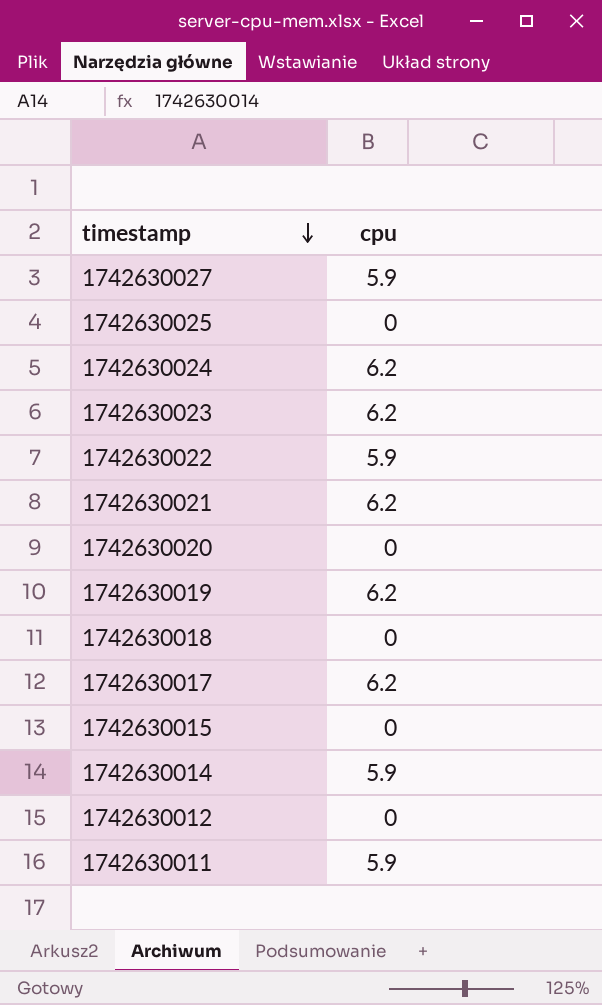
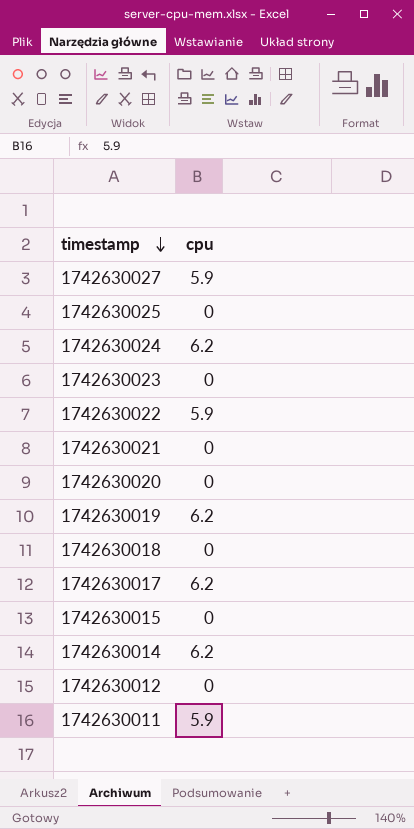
1742630023 | cpu: 6.2 -> 0
1742630021 | cpu: 6.2 -> 0
1742630014 | cpu: 5.9 -> 6.2

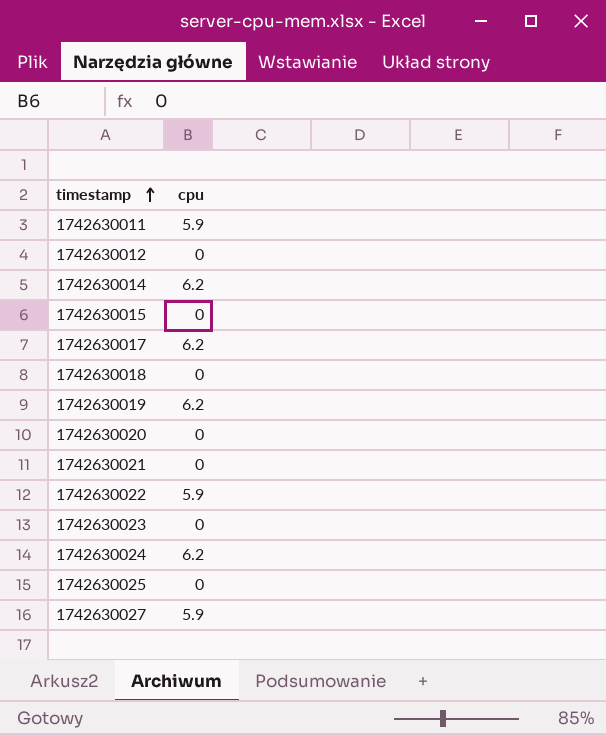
row order: timestamp descending -> timestamp ascending

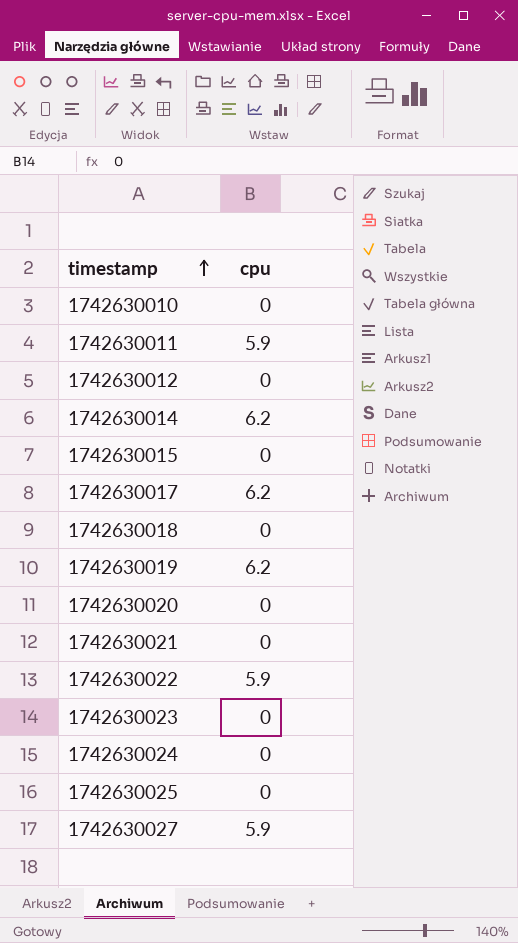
row 1742630010: none -> 0
1742630024 | cpu: 6.2 -> 0

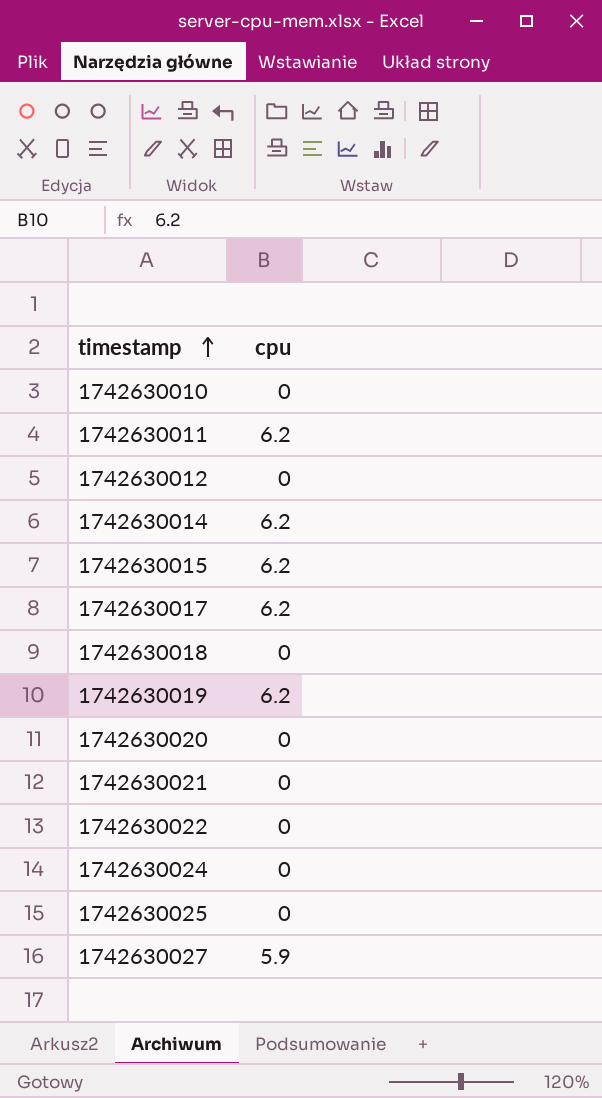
row 1742630023: 0 -> none
1742630011 | cpu: 5.9 -> 6.2
1742630015 | cpu: 0 -> 6.2
1742630022 | cpu: 5.9 -> 0

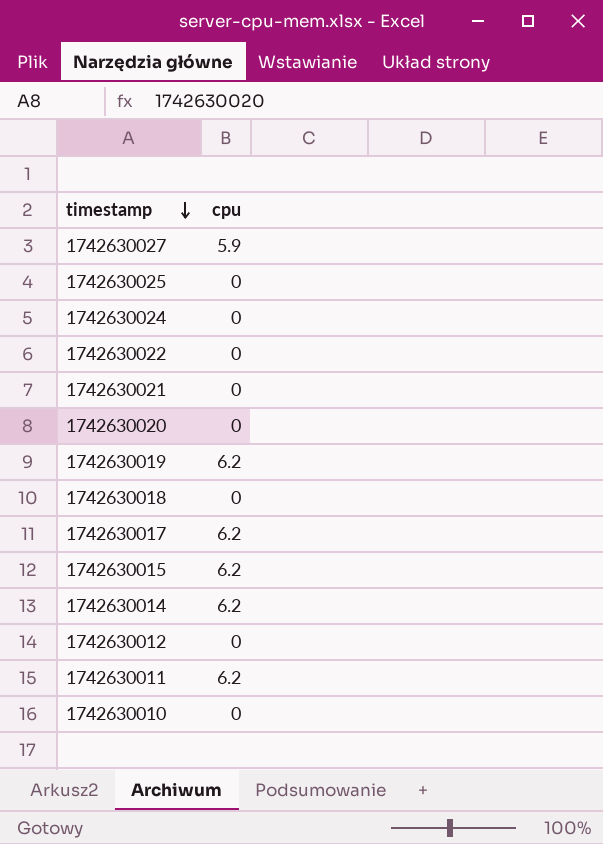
row order: timestamp ascending -> timestamp descending

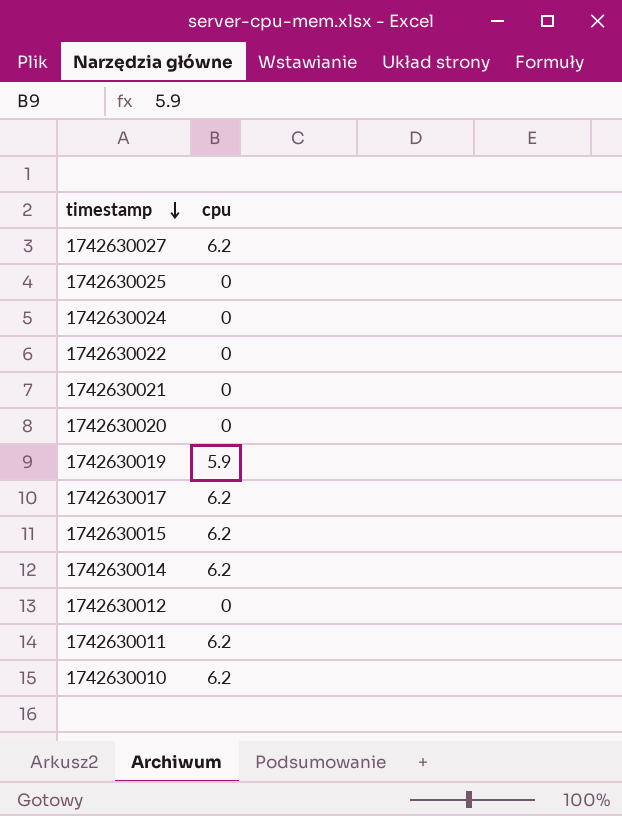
row 1742630018: 0 -> none
1742630027 | cpu: 5.9 -> 6.2
1742630019 | cpu: 6.2 -> 5.9
1742630010 | cpu: 0 -> 6.2

